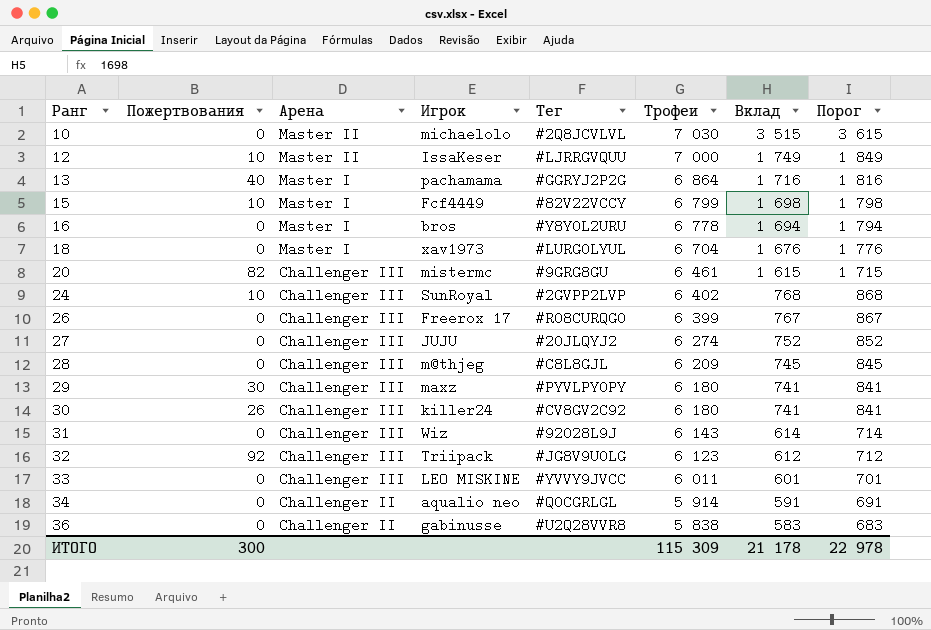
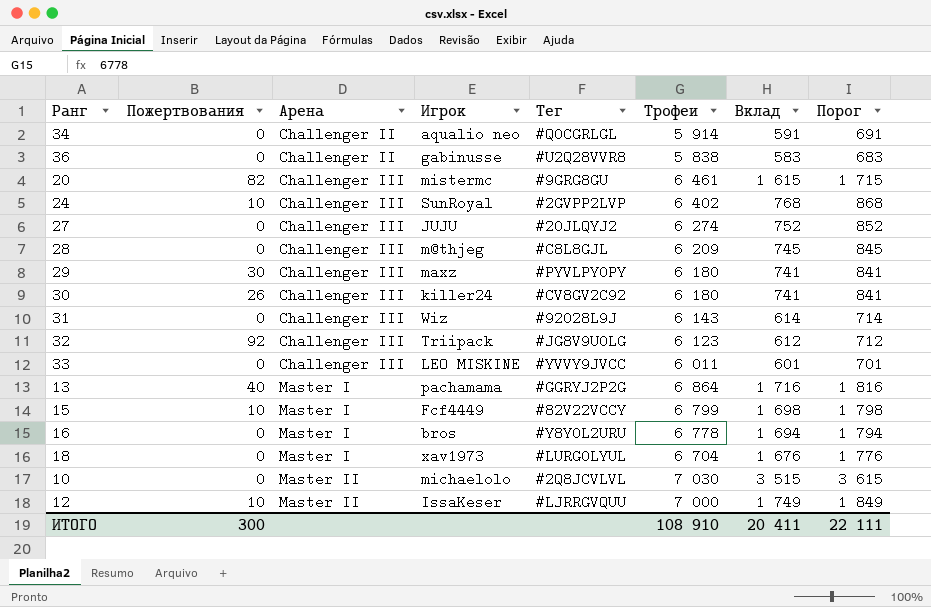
row order: Ранг ascending -> Арена ascending
row 26: 0 | Challenger III | Freerox 17 | #R08CURQG0 | 6 399 | 767 | 867 -> none
ИТОГО | Трофеи: 115 309 -> 108 910
ИТОГО | Вклад: 21 178 -> 20 411
ИТОГО | Порог: 22 978 -> 22 111

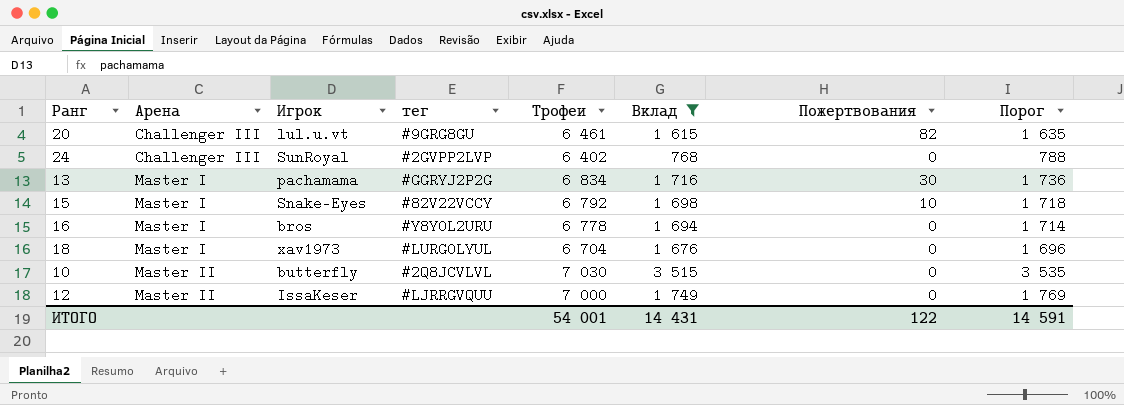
filter: none -> Вклад >= 768
column name: Тег -> тег
column Пожертвования | position: 2 -> 7
column Порог | formula: [Вклад] + 100 -> [Вклад] + 20
20 | Игрок: mistermc -> lul.u.vt
24 | Пожертвования: 10 -> 0
13 | Трофеи: 6 864 -> 6 834
13 | Пожертвования: 40 -> 30
15 | Игрок: Fcf4449 -> Snake-Eyes
15 | Трофеи: 6 799 -> 6 792
10 | Игрок: michaelolo -> butterfly
12 | Пожертвования: 10 -> 0
ИТОГО | Трофеи: 108 910 -> 54 001
ИТОГО | Вклад: 20 411 -> 14 431
ИТОГО | Пожертвования: 300 -> 122
ИТОГО | Порог: 22 111 -> 14 591

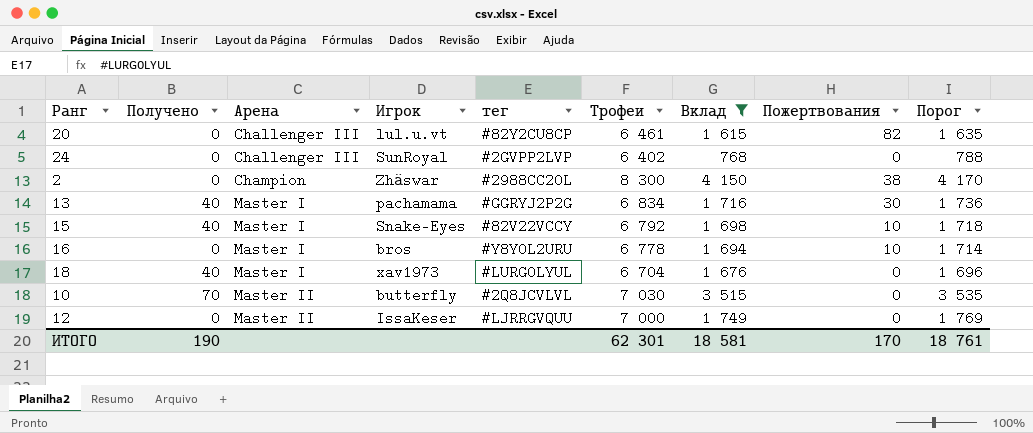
column Получено | position: none -> 2
20 | тег: #9GRG8GU -> #82Y2CU8CP
row 2: none -> 0 | Champion | Zhäswar | #2988CC20L | 8 300 | 4 150 | 38 | 4 170
16 | Пожертвования: 0 -> 10
ИТОГО | Трофеи: 54 001 -> 62 301
ИТОГО | Вклад: 14 431 -> 18 581
ИТОГО | Пожертвования: 122 -> 170
ИТОГО | Порог: 14 591 -> 18 761

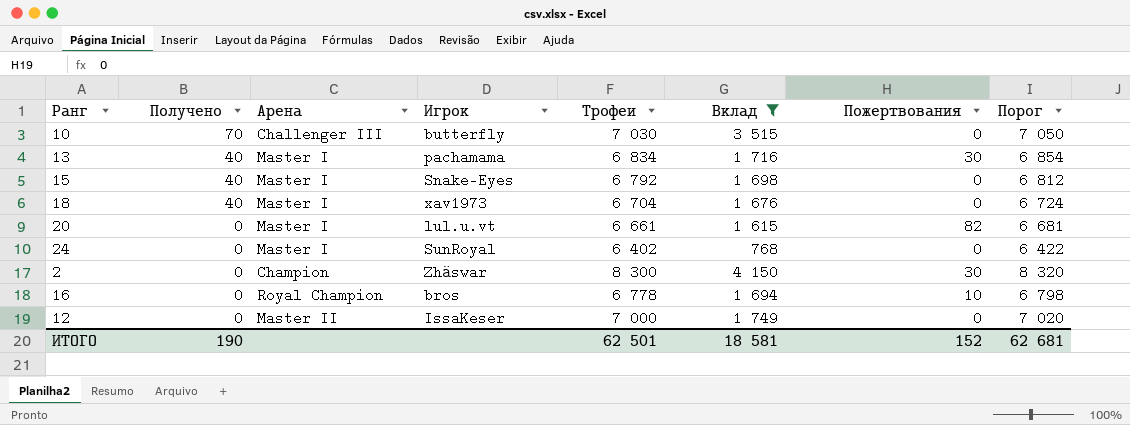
row order: Арена ascending -> Получено descending
column тег | position: 5 -> none
column Порог | formula: [Вклад] + 20 -> [Трофеи] + 20
10 | Арена: Master II -> Challenger III
15 | Пожертвования: 10 -> 0
20 | Арена: Challenger III -> Master I
20 | Трофеи: 6 461 -> 6 661
24 | Арена: Challenger III -> Master I
2 | Пожертвования: 38 -> 30
16 | Арена: Master I -> Royal Champion
ИТОГО | Трофеи: 62 301 -> 62 501
ИТОГО | Пожертвования: 170 -> 152
ИТОГО | Порог: 18 761 -> 62 681

